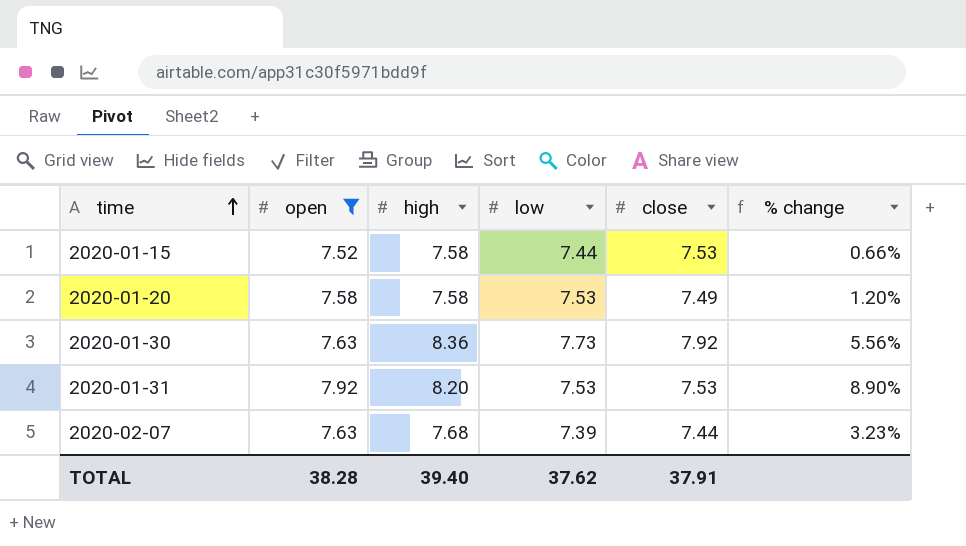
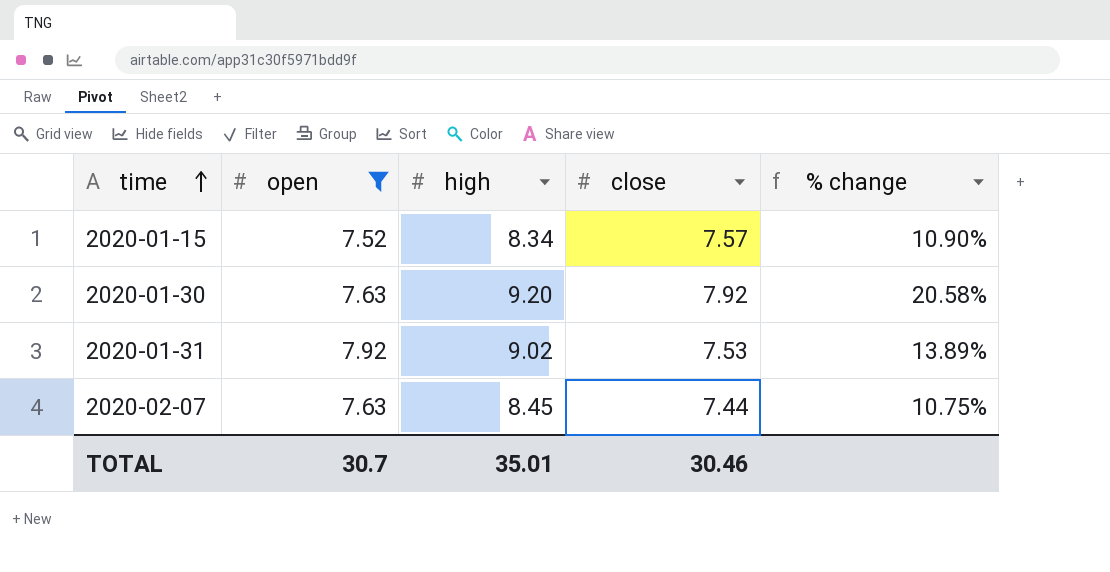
column low | position: 4 -> none
column % change | formula: ([high] - [close]) / [close] -> ([high] - [open]) / [open]
row 2020-01-20: 7.58 | 7.58 | 7.53 | 7.49 | 1.20% -> none
2020-01-15 | high: 7.58 -> 8.34
2020-01-15 | close: 7.53 -> 7.57
2020-01-30 | high: 8.36 -> 9.20
2020-01-31 | high: 8.20 -> 9.02
2020-02-07 | high: 7.68 -> 8.45
TOTAL | open: 38.28 -> 30.7
TOTAL | high: 39.40 -> 35.01
TOTAL | close: 37.91 -> 30.46

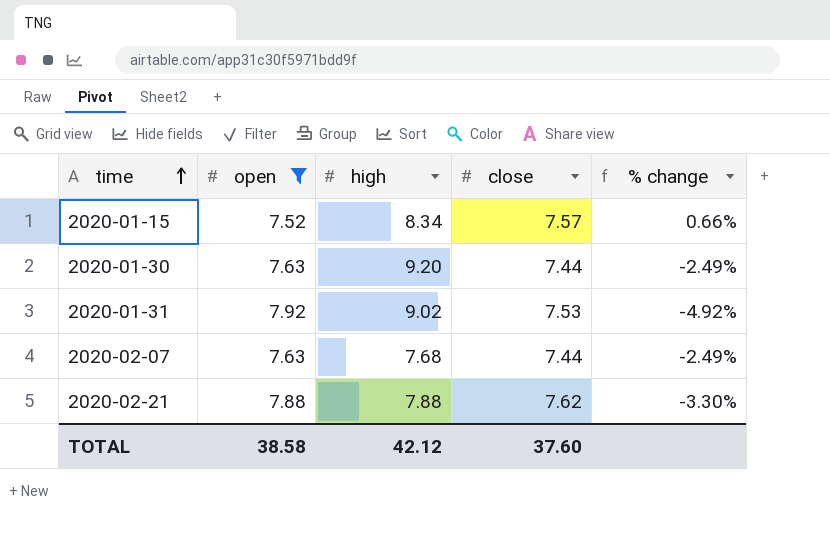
column % change | formula: ([high] - [open]) / [open] -> ([close] - [open]) / [open]
2020-01-30 | close: 7.92 -> 7.44
2020-02-07 | high: 8.45 -> 7.68
row 2020-02-21: none -> 7.88 | 7.88 | 7.62 | -3.30%
TOTAL | open: 30.7 -> 38.58
TOTAL | high: 35.01 -> 42.12
TOTAL | close: 30.46 -> 37.60

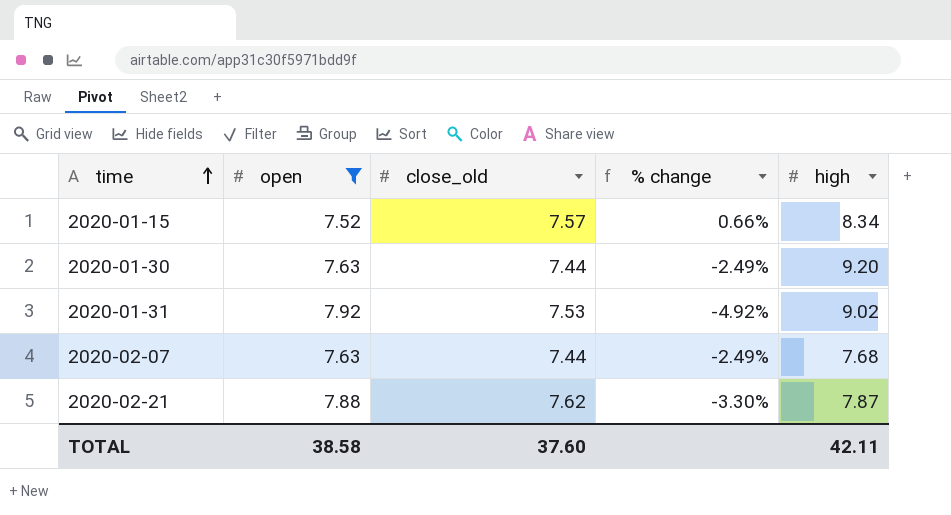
column name: close -> close_old
column high | position: 3 -> 5
2020-02-21 | high: 7.88 -> 7.87
TOTAL | high: 42.12 -> 42.11

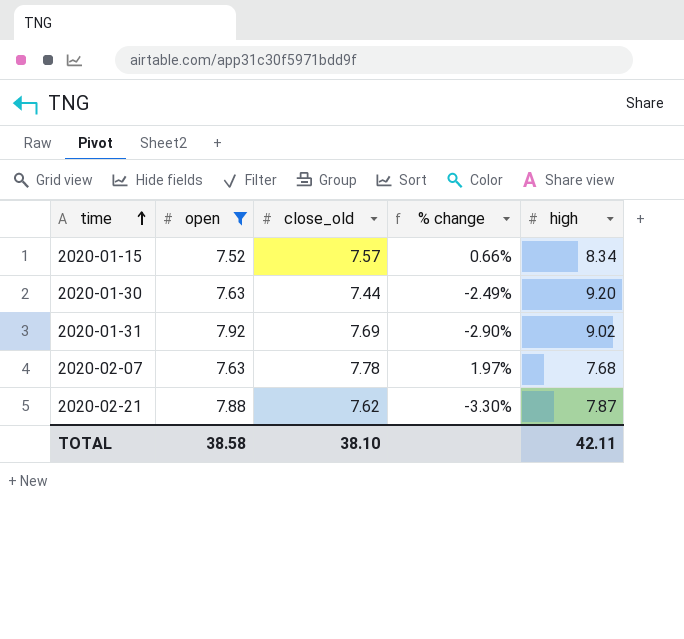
2020-01-31 | close_old: 7.53 -> 7.69
2020-01-31 | % change: -4.92% -> -2.90%
2020-02-07 | close_old: 7.44 -> 7.78
2020-02-07 | % change: -2.49% -> 1.97%
TOTAL | close_old: 37.60 -> 38.10

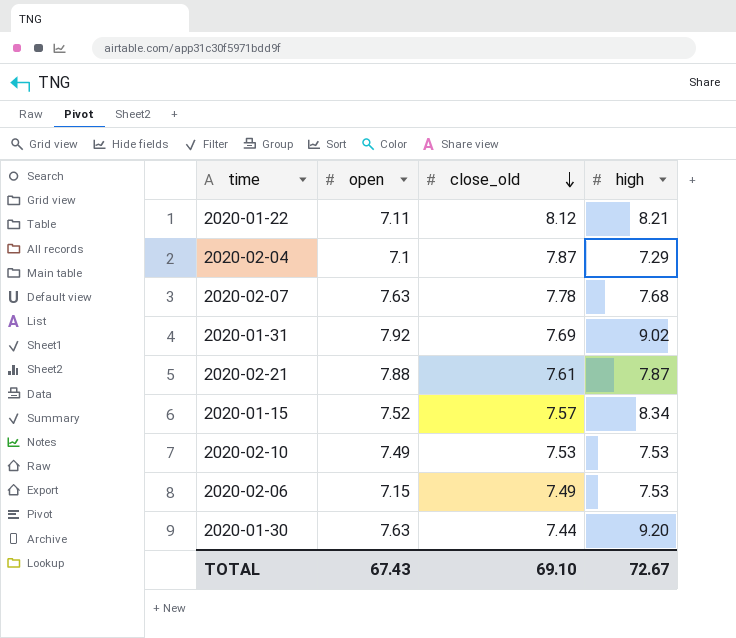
filter: open >= 7.52 -> none
row order: time ascending -> close_old descending
column % change | formula: ([close_old] - [open]) / [open] -> none
2020-02-21 | close_old: 7.62 -> 7.61
TOTAL | open: 38.58 -> 67.43
TOTAL | close_old: 38.10 -> 69.10
TOTAL | high: 42.11 -> 72.67

